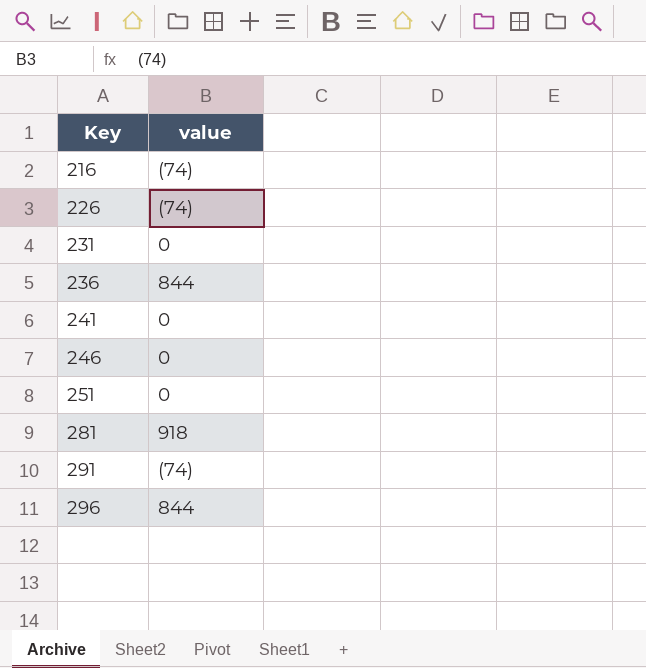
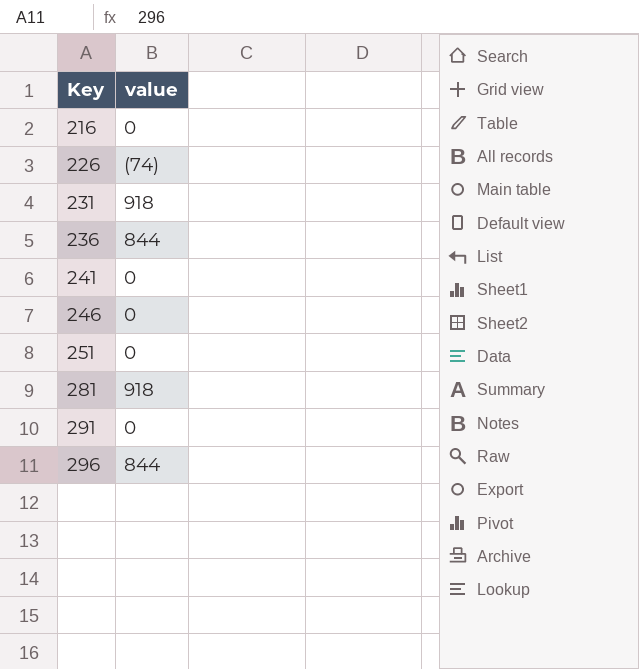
216 | value: (74) -> 0
231 | value: 0 -> 918
291 | value: (74) -> 0

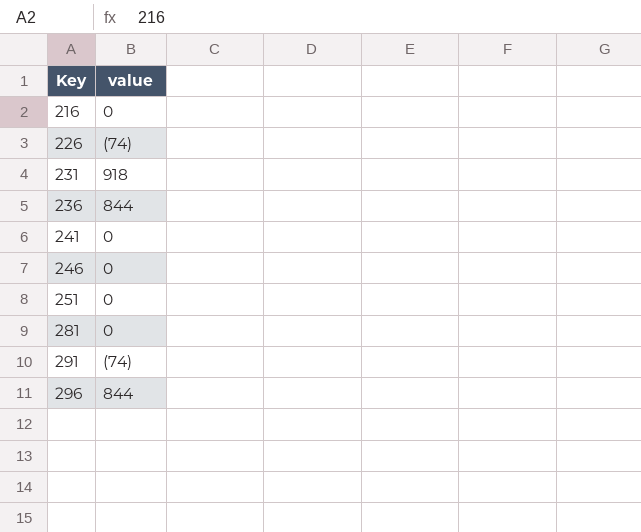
281 | value: 918 -> 0
291 | value: 0 -> (74)

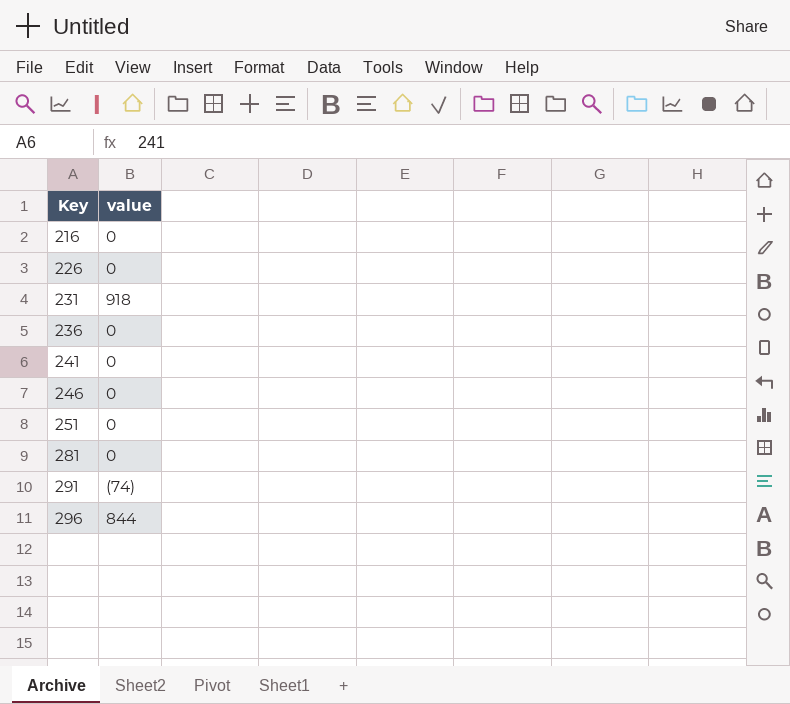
226 | value: (74) -> 0
236 | value: 844 -> 0

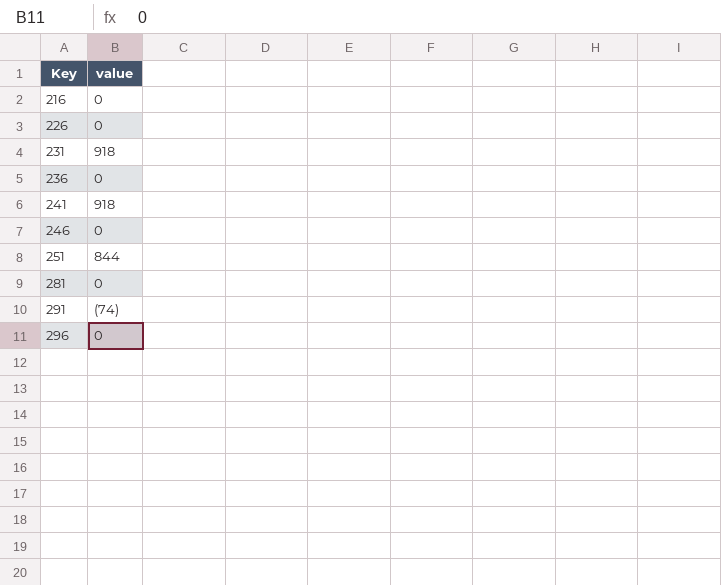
241 | value: 0 -> 918
251 | value: 0 -> 844
296 | value: 844 -> 0

